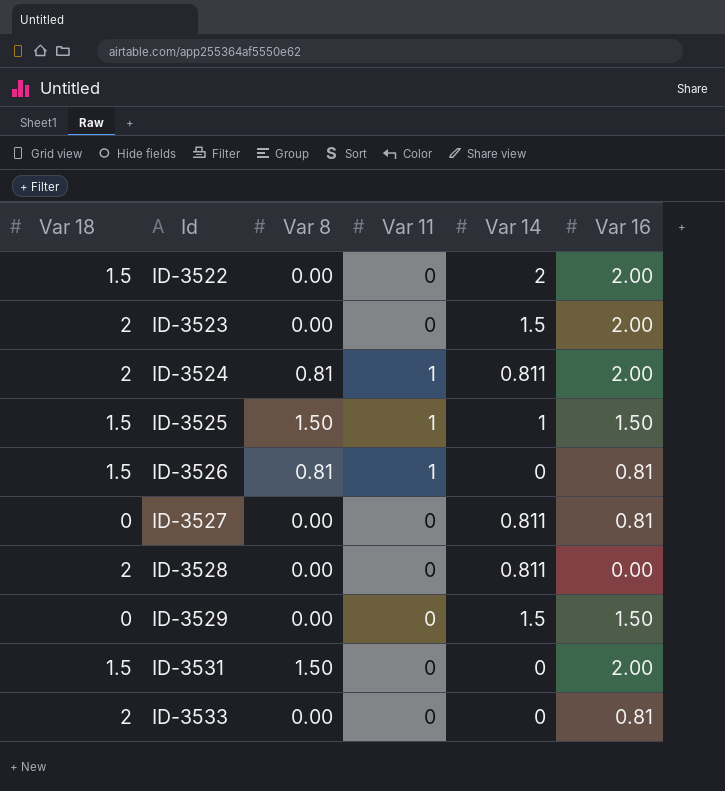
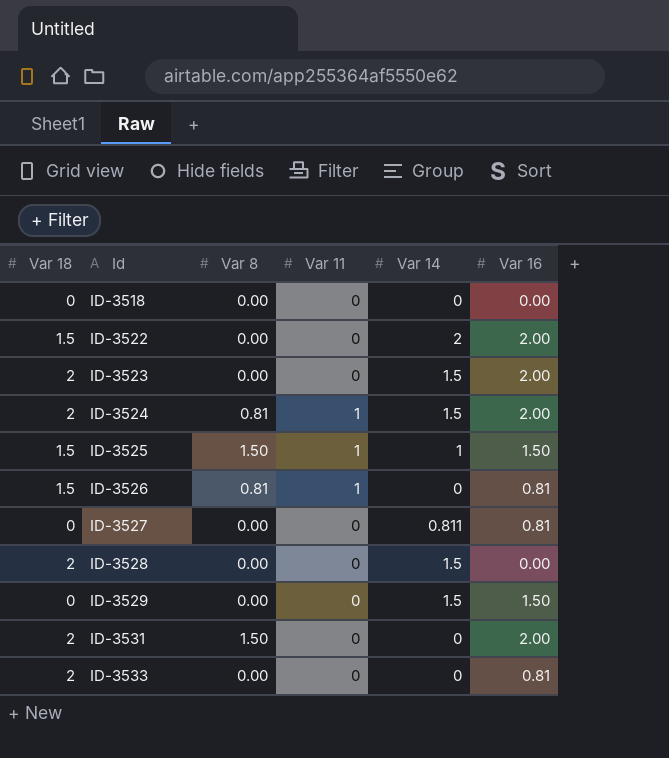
row ID-3518: none -> 0 | 0.00 | 0 | 0 | 0.00
ID-3524 | Var 14: 0.811 -> 1.5
ID-3528 | Var 14: 0.811 -> 1.5
ID-3531 | Var 18: 1.5 -> 2

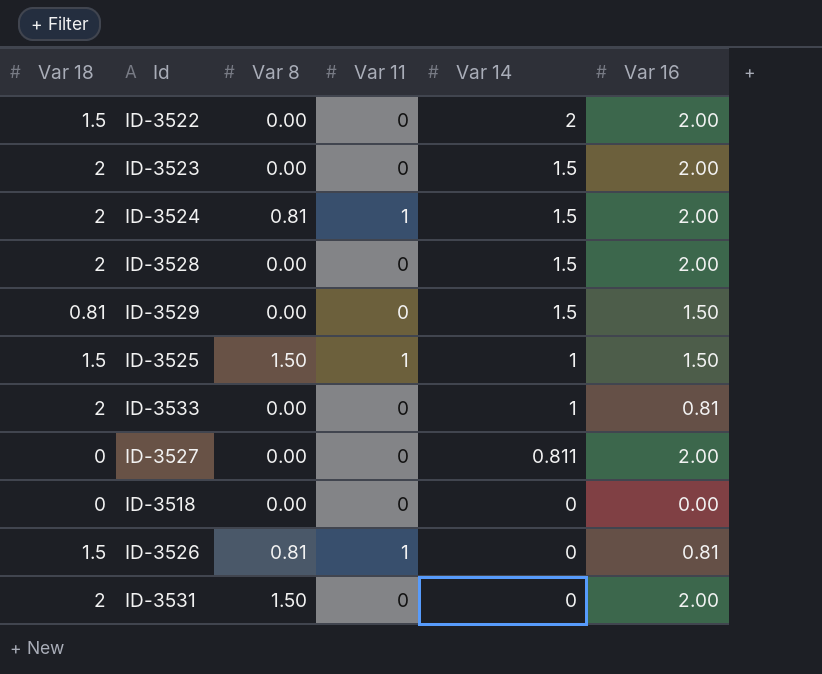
row order: Id ascending -> Var 14 descending
ID-3528 | Var 16: 0.00 -> 2.00
ID-3529 | Var 18: 0 -> 0.81
ID-3533 | Var 14: 0 -> 1
ID-3527 | Var 16: 0.81 -> 2.00

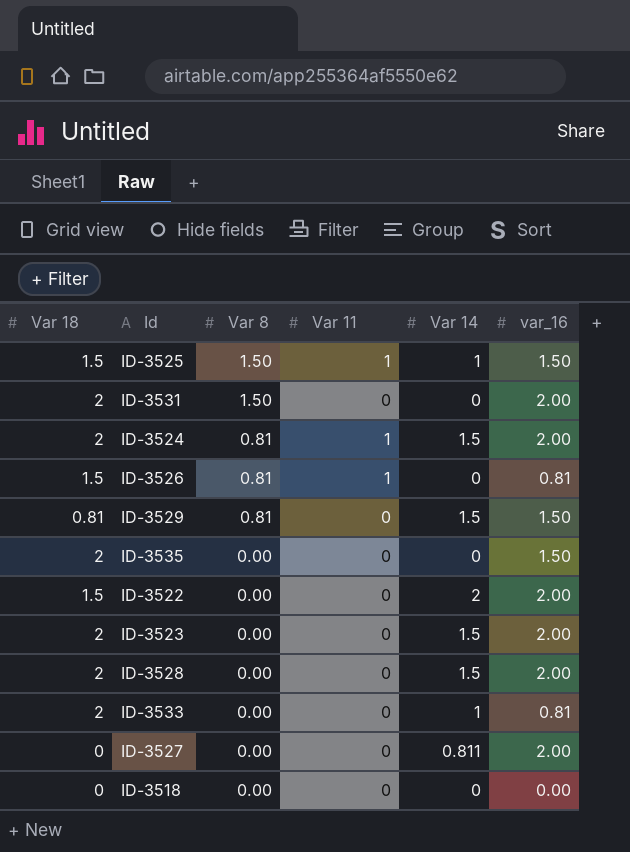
row order: Var 14 descending -> Var 8 descending
column name: Var 16 -> var_16
ID-3529 | Var 8: 0.00 -> 0.81
row ID-3535: none -> 2 | 0.00 | 0 | 0 | 1.50

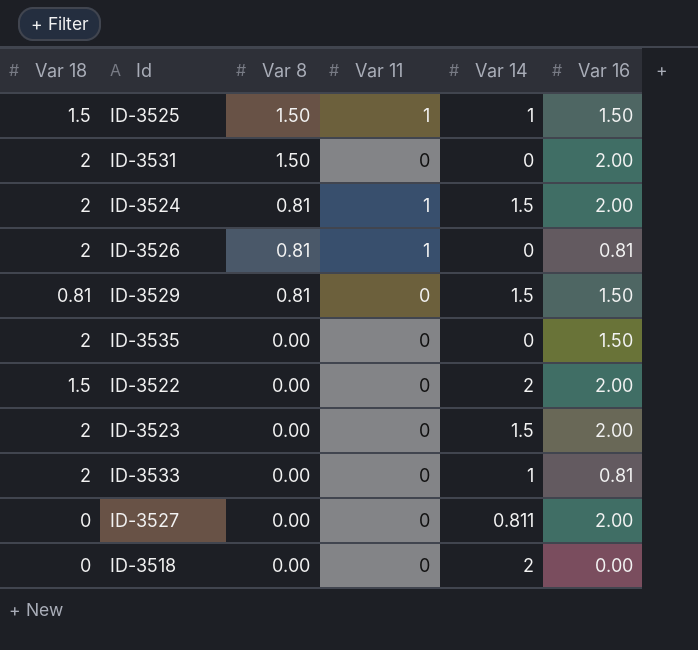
column name: var_16 -> Var 16
row ID-3528: 2 | 0.00 | 0 | 1.5 | 2.00 -> none
ID-3526 | Var 18: 1.5 -> 2
ID-3518 | Var 14: 0 -> 2

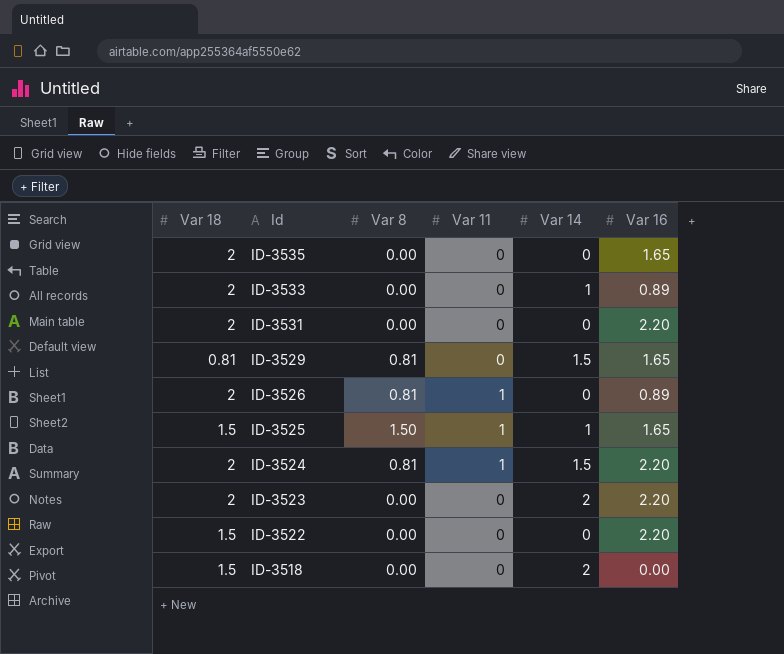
row order: Var 8 descending -> Id descending
row ID-3527: 0 | 0.00 | 0 | 0.811 | 2.00 -> none
ID-3535 | Var 16: 1.50 -> 1.65
ID-3533 | Var 16: 0.81 -> 0.89
ID-3531 | Var 8: 1.50 -> 0.00
ID-3531 | Var 16: 2.00 -> 2.20
ID-3529 | Var 16: 1.50 -> 1.65
ID-3526 | Var 16: 0.81 -> 0.89
ID-3525 | Var 16: 1.50 -> 1.65
ID-3524 | Var 16: 2.00 -> 2.20
ID-3523 | Var 14: 1.5 -> 2
ID-3523 | Var 16: 2.00 -> 2.20
ID-3522 | Var 14: 2 -> 0
ID-3522 | Var 16: 2.00 -> 2.20
ID-3518 | Var 18: 0 -> 1.5

